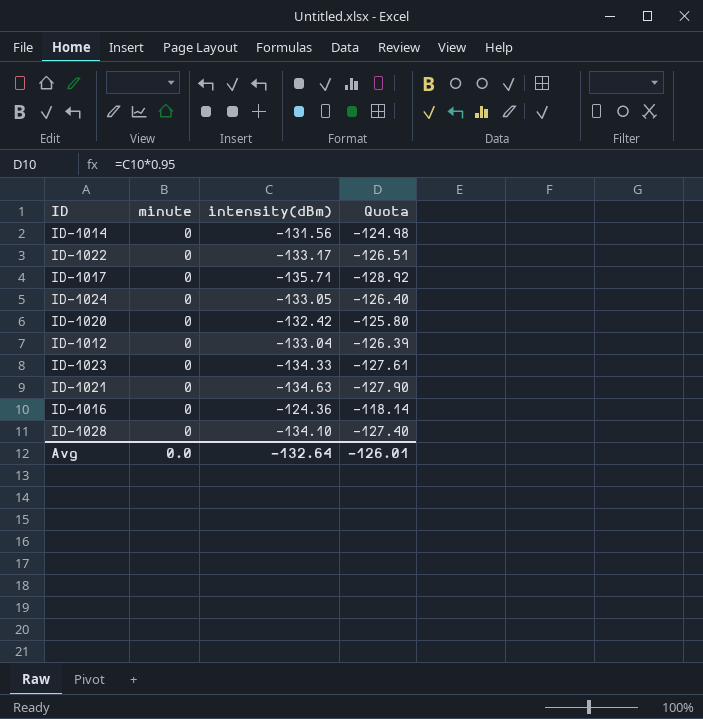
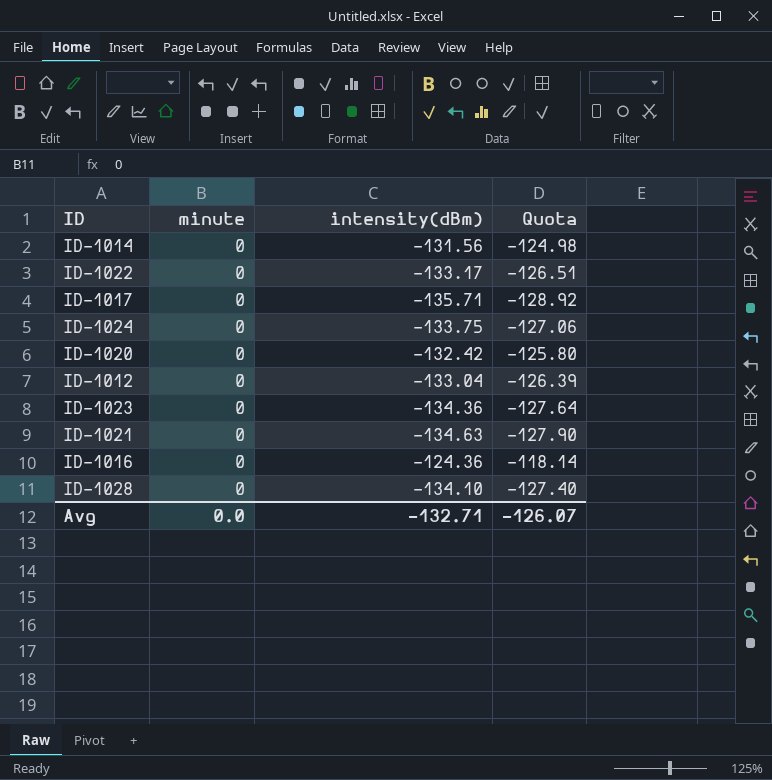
ID-1024 | intensity(dBm): -133.05 -> -133.75
ID-1024 | Quota: -126.40 -> -127.06
ID-1023 | intensity(dBm): -134.33 -> -134.36
ID-1023 | Quota: -127.61 -> -127.64
Avg | intensity(dBm): -132.64 -> -132.71
Avg | Quota: -126.01 -> -126.07

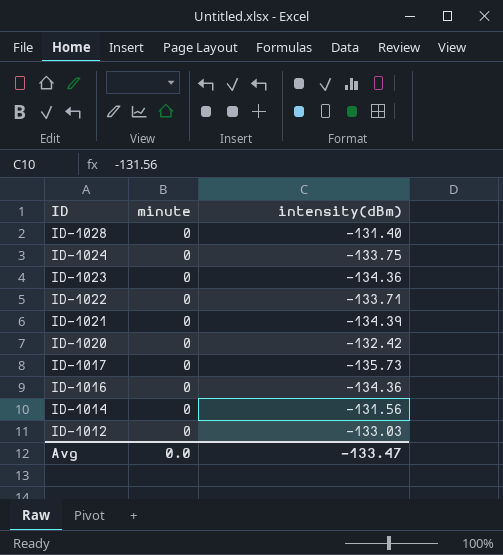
row order: none -> ID descending
column Quota | formula: [intensity(dBm)] * 0.95 -> none
ID-1028 | intensity(dBm): -134.10 -> -131.40
ID-1022 | intensity(dBm): -133.17 -> -133.71
ID-1021 | intensity(dBm): -134.63 -> -134.39
ID-1017 | intensity(dBm): -135.71 -> -135.73
ID-1016 | intensity(dBm): -124.36 -> -134.36
ID-1012 | intensity(dBm): -133.04 -> -133.03
Avg | intensity(dBm): -132.71 -> -133.47

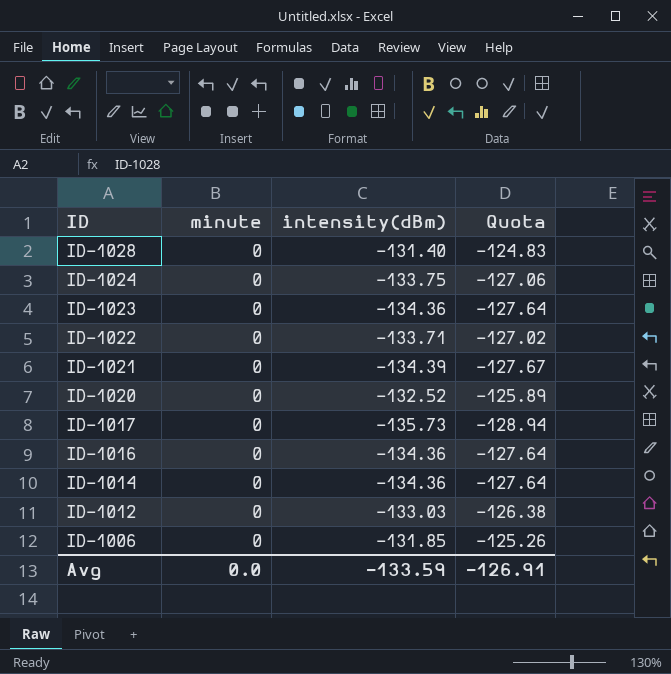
column Quota | formula: none -> [intensity(dBm)] * 0.95
ID-1020 | intensity(dBm): -132.42 -> -132.52
ID-1014 | intensity(dBm): -131.56 -> -134.36
row ID-1006: none -> 0 | -131.85 | -125.26
Avg | intensity(dBm): -133.47 -> -133.59

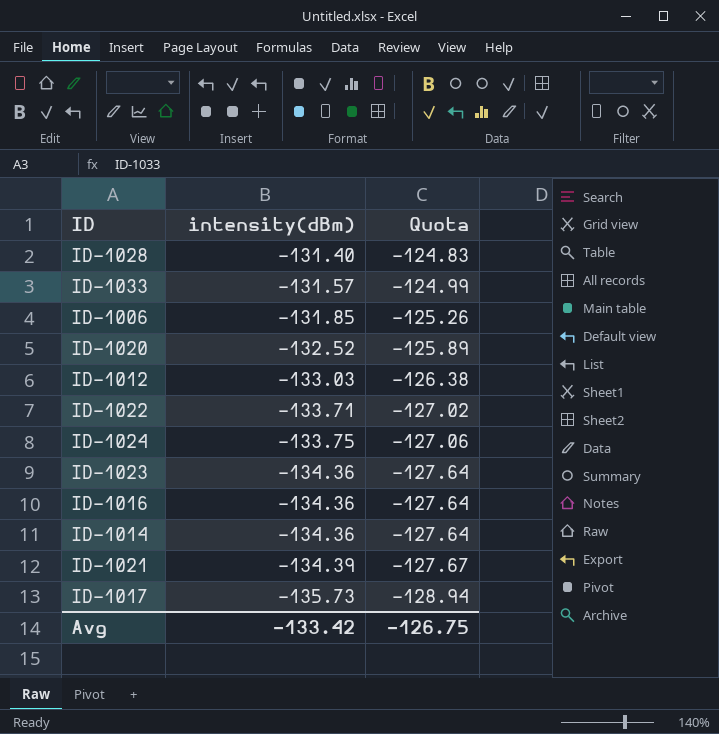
row order: ID descending -> intensity(dBm) descending
column minute | position: 2 -> none
row ID-1033: none -> -131.57 | -124.99
Avg | intensity(dBm): -133.59 -> -133.42
Avg | Quota: -126.91 -> -126.75

